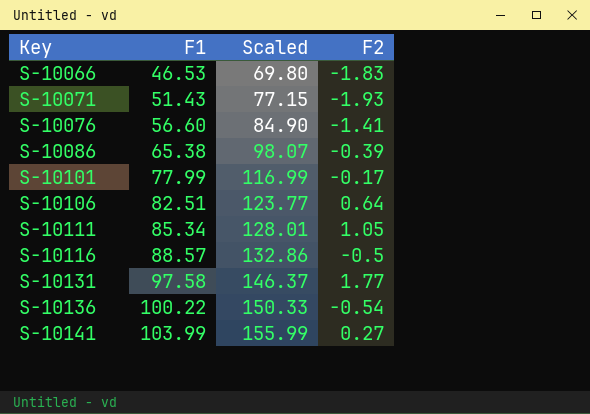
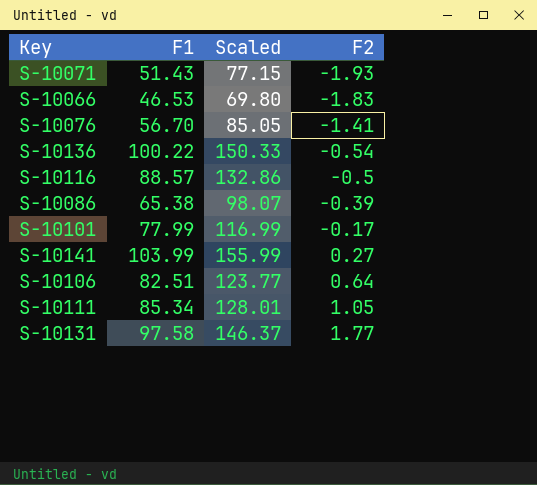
row order: Key ascending -> F2 ascending
S-10076 | F1: 56.60 -> 56.70
S-10076 | Scaled: 84.90 -> 85.05

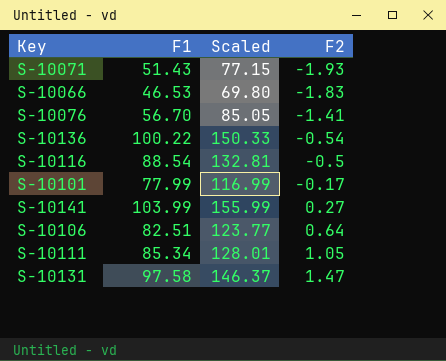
row S-10086: 65.38 | 98.07 | -0.39 -> none
S-10116 | F1: 88.57 -> 88.54
S-10116 | Scaled: 132.86 -> 132.81
S-10131 | F2: 1.77 -> 1.47

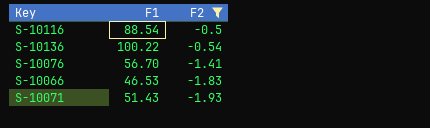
filter: none -> F2 <= -0.5
row order: F2 ascending -> F2 descending
column Scaled | formula: [F1] * 1.5 -> none

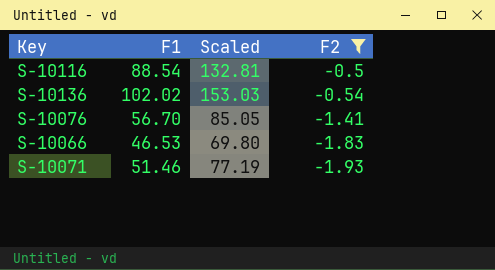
column Scaled | formula: none -> [F1] * 1.5
S-10136 | F1: 100.22 -> 102.02
S-10071 | F1: 51.43 -> 51.46

